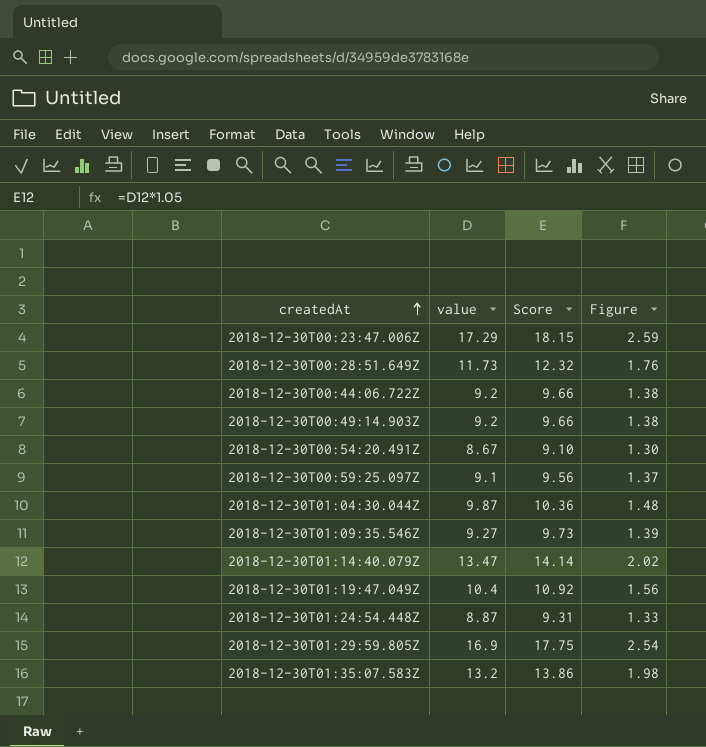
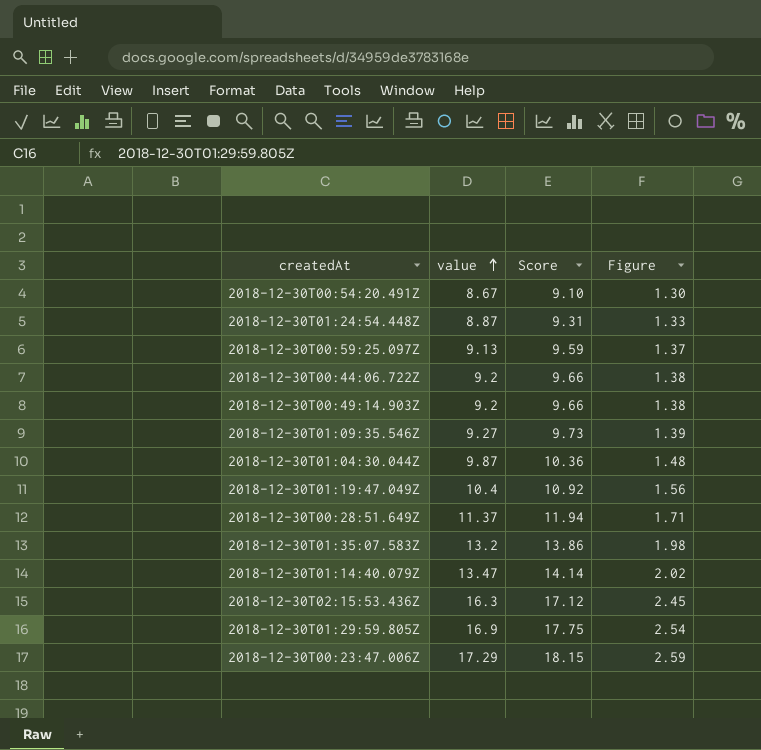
row order: createdAt ascending -> value ascending
2018-12-30T00:59:25.097Z | value: 9.1 -> 9.13
2018-12-30T00:59:25.097Z | Score: 9.56 -> 9.59
2018-12-30T00:28:51.649Z | value: 11.73 -> 11.37
2018-12-30T00:28:51.649Z | Score: 12.32 -> 11.94
2018-12-30T00:28:51.649Z | Figure: 1.76 -> 1.71
row 2018-12-30T02:15:53.436Z: none -> 16.3 | 17.12 | 2.45

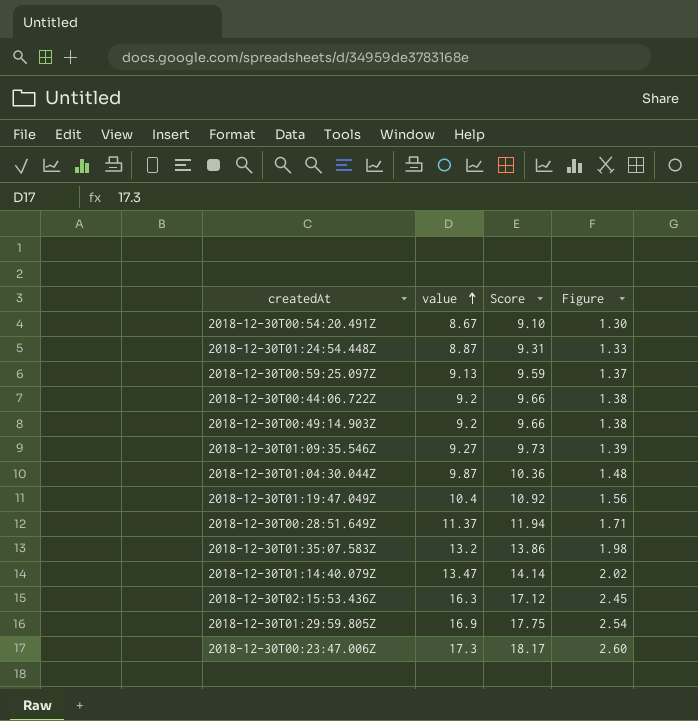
2018-12-30T00:23:47.006Z | value: 17.29 -> 17.3
2018-12-30T00:23:47.006Z | Score: 18.15 -> 18.17
2018-12-30T00:23:47.006Z | Figure: 2.59 -> 2.60

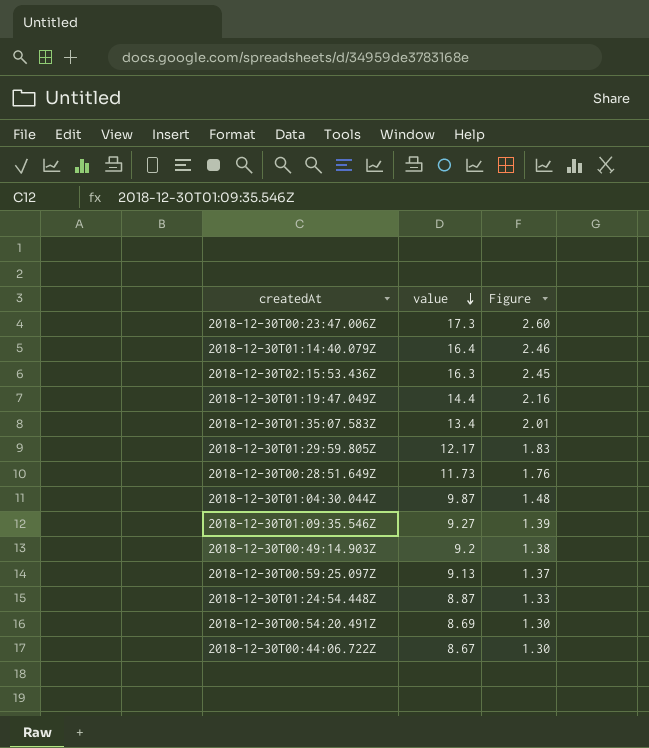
row order: value ascending -> value descending
column Score | formula: [value] * 1.05 -> none
2018-12-30T01:14:40.079Z | value: 13.47 -> 16.4
2018-12-30T01:14:40.079Z | Figure: 2.02 -> 2.46
2018-12-30T01:19:47.049Z | value: 10.4 -> 14.4
2018-12-30T01:19:47.049Z | Figure: 1.56 -> 2.16
2018-12-30T01:35:07.583Z | value: 13.2 -> 13.4
2018-12-30T01:35:07.583Z | Figure: 1.98 -> 2.01
2018-12-30T01:29:59.805Z | value: 16.9 -> 12.17
2018-12-30T01:29:59.805Z | Figure: 2.54 -> 1.83
2018-12-30T00:28:51.649Z | value: 11.37 -> 11.73
2018-12-30T00:28:51.649Z | Figure: 1.71 -> 1.76
2018-12-30T00:54:20.491Z | value: 8.67 -> 8.69
2018-12-30T00:44:06.722Z | value: 9.2 -> 8.67
2018-12-30T00:44:06.722Z | Figure: 1.38 -> 1.30

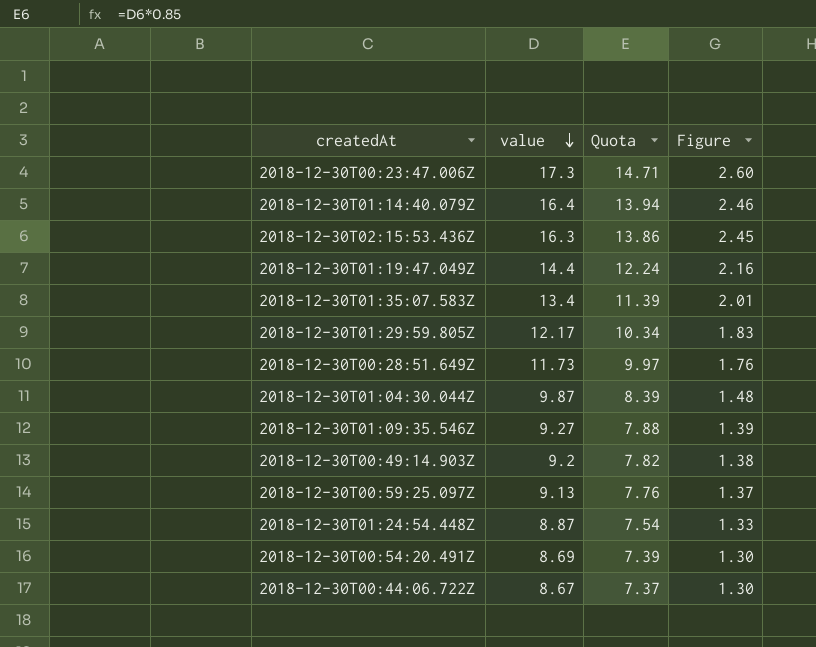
column Quota | formula: none -> [value] * 0.85

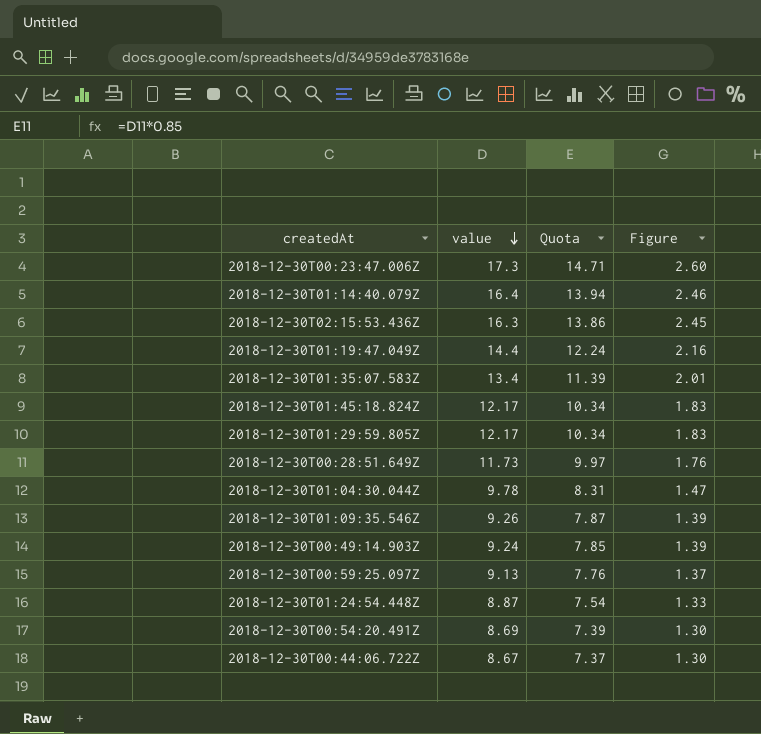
row 2018-12-30T01:45:18.824Z: none -> 12.17 | 10.34 | 1.83
2018-12-30T01:04:30.044Z | value: 9.87 -> 9.78
2018-12-30T01:04:30.044Z | Quota: 8.39 -> 8.31
2018-12-30T01:04:30.044Z | Figure: 1.48 -> 1.47
2018-12-30T01:09:35.546Z | value: 9.27 -> 9.26
2018-12-30T01:09:35.546Z | Quota: 7.88 -> 7.87
2018-12-30T00:49:14.903Z | value: 9.2 -> 9.24
2018-12-30T00:49:14.903Z | Quota: 7.82 -> 7.85
2018-12-30T00:49:14.903Z | Figure: 1.38 -> 1.39

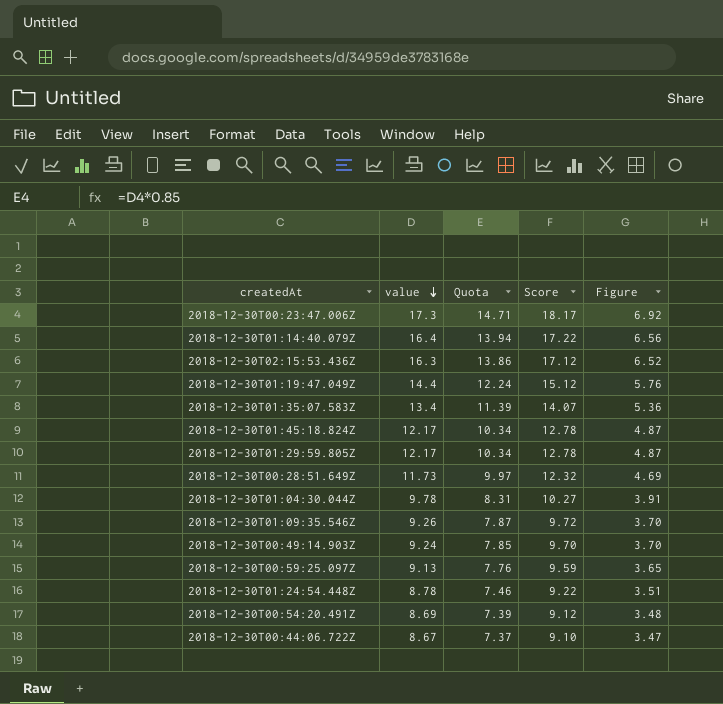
column Score | formula: none -> [value] * 1.05
column Figure | formula: [value] * 0.15 -> [value] * 0.4
2018-12-30T01:24:54.448Z | value: 8.87 -> 8.78
2018-12-30T01:24:54.448Z | Quota: 7.54 -> 7.46

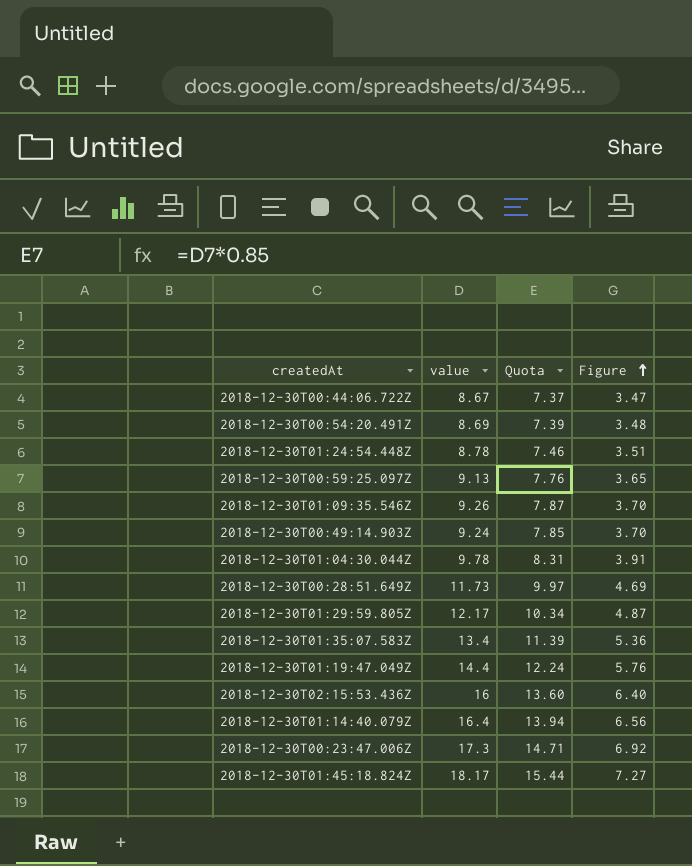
row order: value descending -> Figure ascending
column Score | formula: [value] * 1.05 -> none
2018-12-30T02:15:53.436Z | value: 16.3 -> 16
2018-12-30T02:15:53.436Z | Quota: 13.86 -> 13.60
2018-12-30T02:15:53.436Z | Figure: 6.52 -> 6.40
2018-12-30T01:45:18.824Z | value: 12.17 -> 18.17
2018-12-30T01:45:18.824Z | Quota: 10.34 -> 15.44
2018-12-30T01:45:18.824Z | Figure: 4.87 -> 7.27

